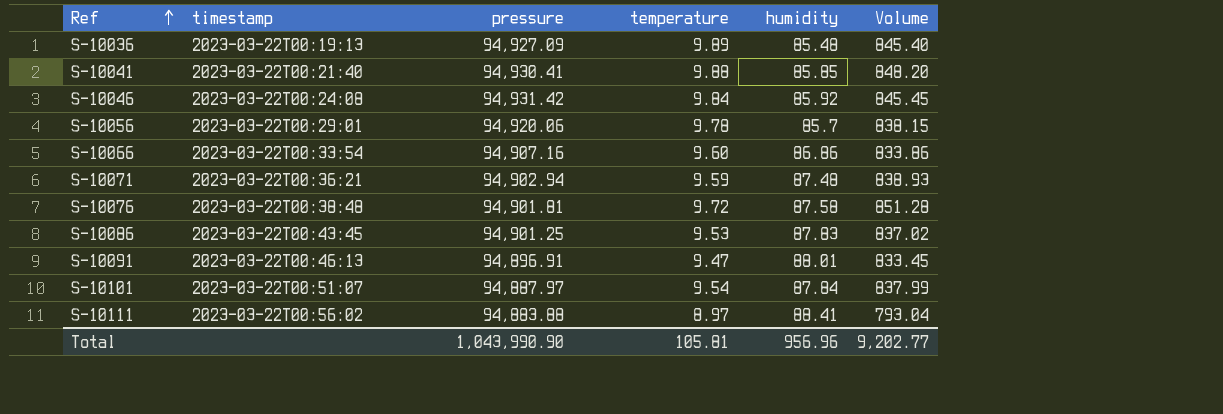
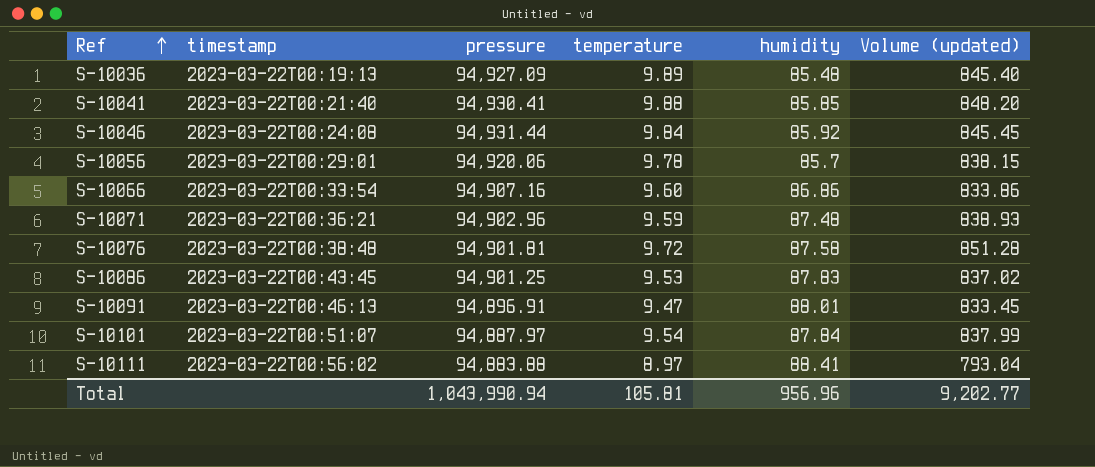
column name: Volume -> Volume (updated)
S-10046 | pressure: 94,931.42 -> 94,931.44
S-10071 | pressure: 94,902.94 -> 94,902.96
Total | pressure: 1,043,990.90 -> 1,043,990.94

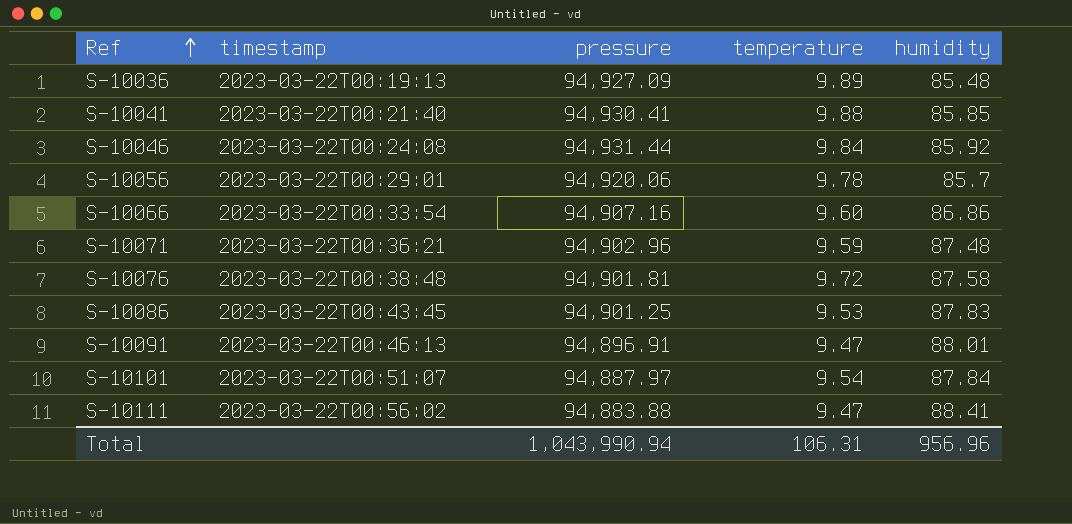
column Volume (updated) | formula: [temperature] * [humidity] -> none
S-10111 | temperature: 8.97 -> 9.47
Total | temperature: 105.81 -> 106.31

